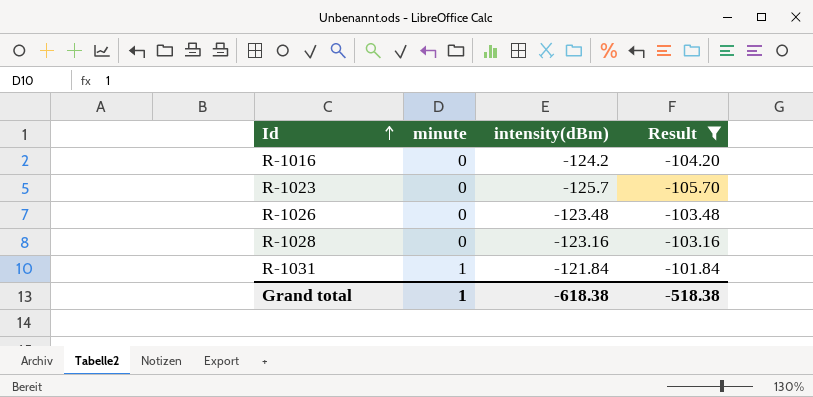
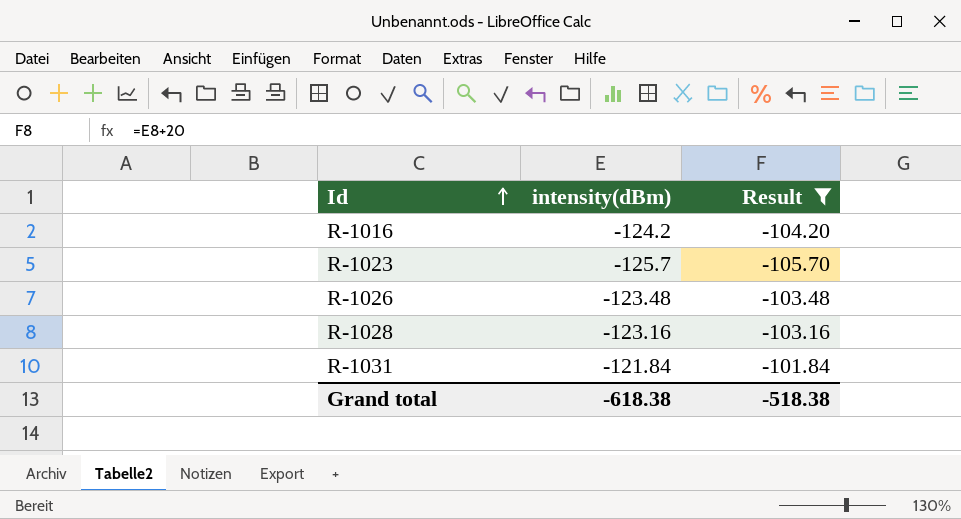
column minute | position: 2 -> none

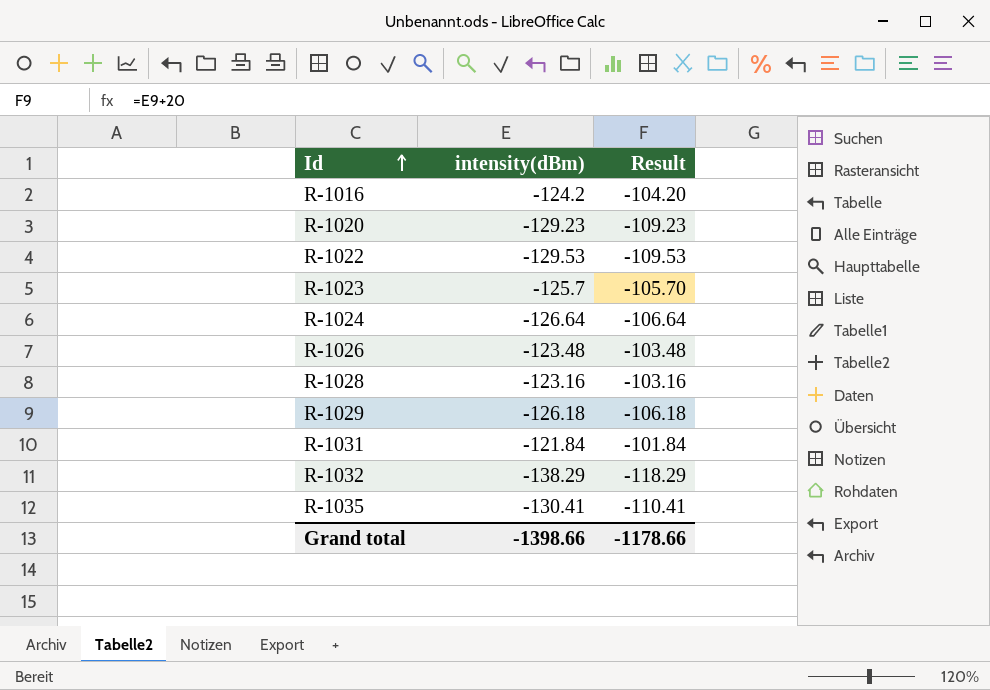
filter: Result >= -105.70 -> none
Grand total | intensity(dBm): -618.38 -> -1398.66
Grand total | Result: -518.38 -> -1178.66

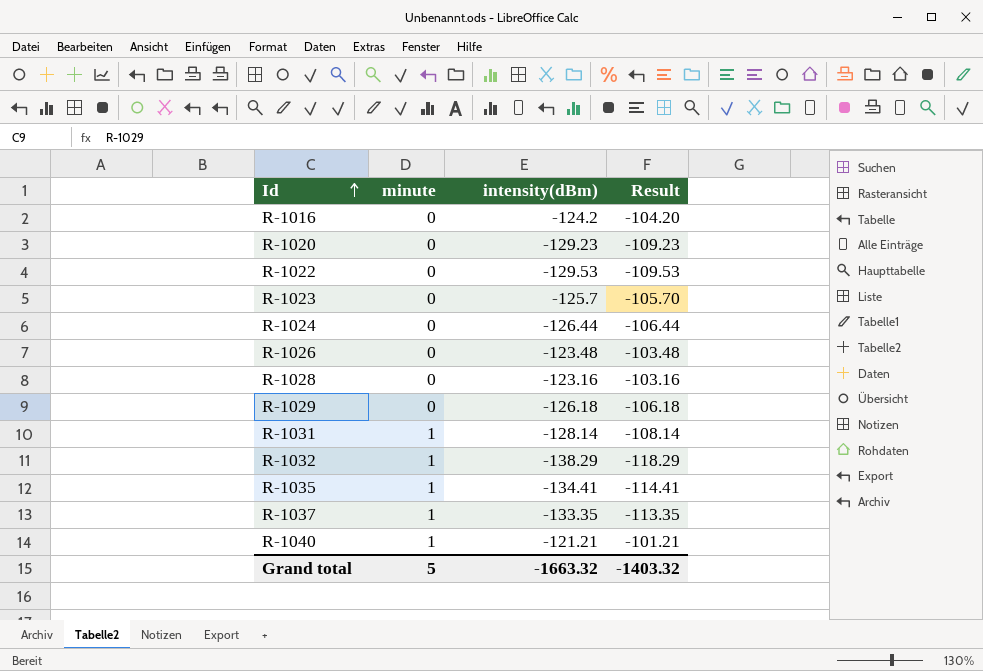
column minute | position: none -> 2
R-1024 | intensity(dBm): -126.64 -> -126.44
R-1024 | Result: -106.64 -> -106.44
R-1031 | intensity(dBm): -121.84 -> -128.14
R-1031 | Result: -101.84 -> -108.14
R-1035 | intensity(dBm): -130.41 -> -134.41
R-1035 | Result: -110.41 -> -114.41
row R-1037: none -> 1 | -133.35 | -113.35
row R-1040: none -> 1 | -121.21 | -101.21
Grand total | intensity(dBm): -1398.66 -> -1663.32
Grand total | Result: -1178.66 -> -1403.32

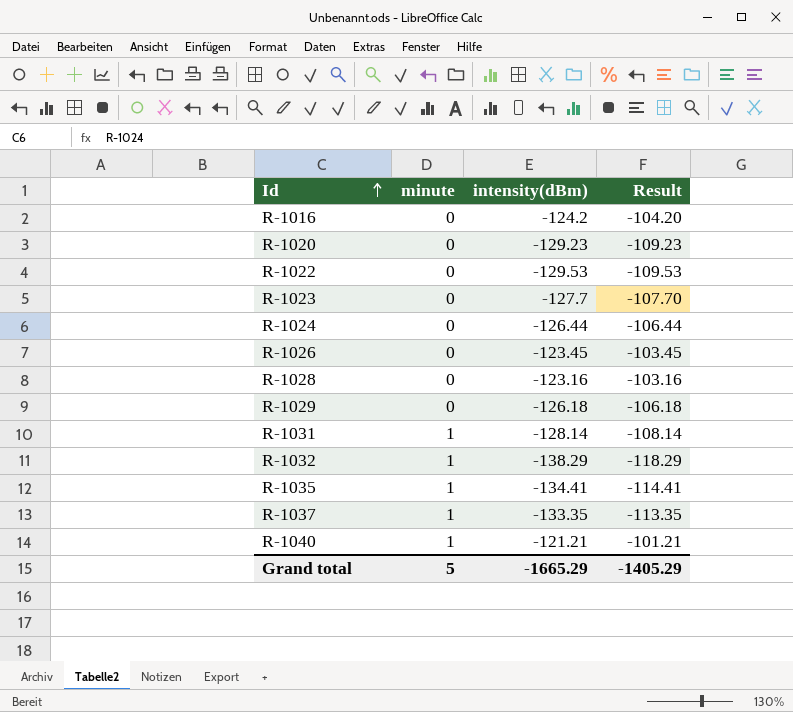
R-1023 | intensity(dBm): -125.7 -> -127.7
R-1023 | Result: -105.70 -> -107.70
R-1026 | intensity(dBm): -123.48 -> -123.45
R-1026 | Result: -103.48 -> -103.45
Grand total | intensity(dBm): -1663.32 -> -1665.29
Grand total | Result: -1403.32 -> -1405.29

